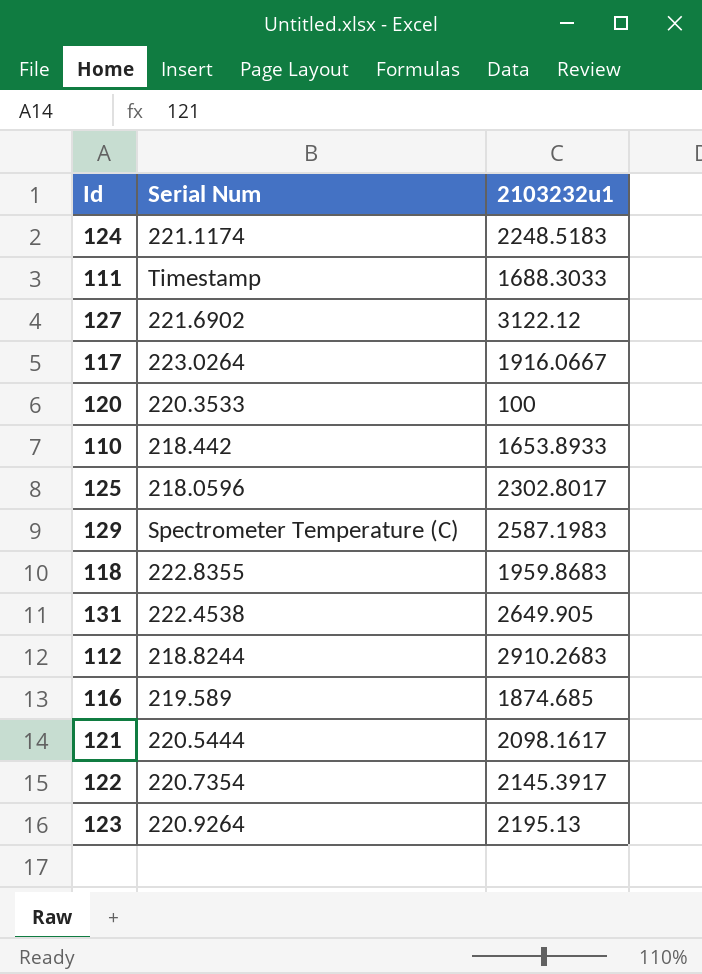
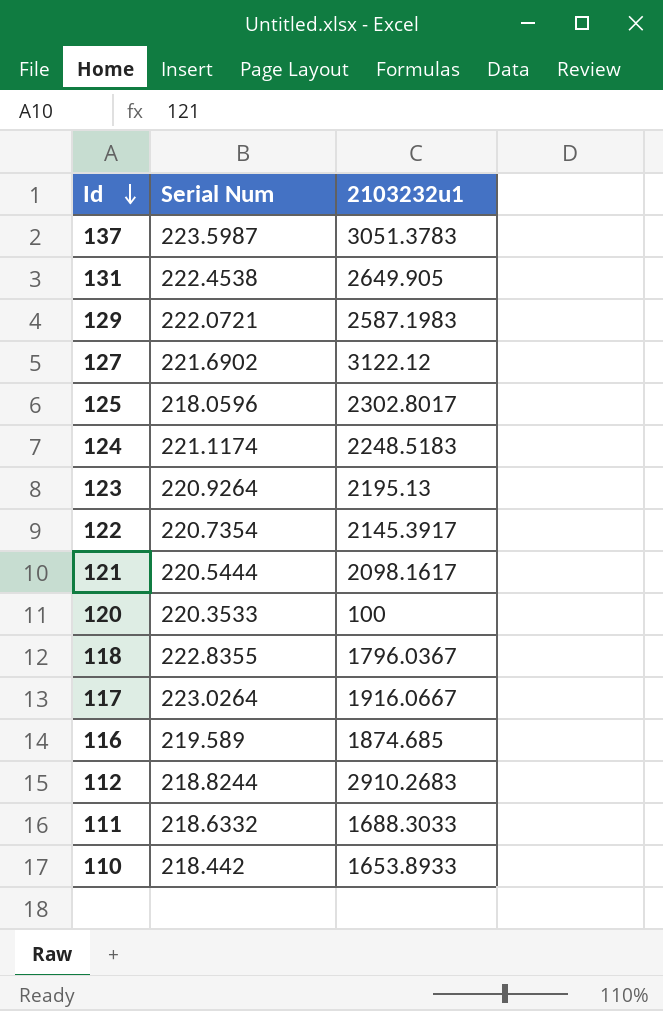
row order: none -> Id descending
row 137: none -> 223.5987 | 3051.3783
129 | Serial Num: Spectrometer Temperature (C) -> 222.0721
118 | 2103232u1: 1959.8683 -> 1796.0367
111 | Serial Num: Timestamp -> 218.6332

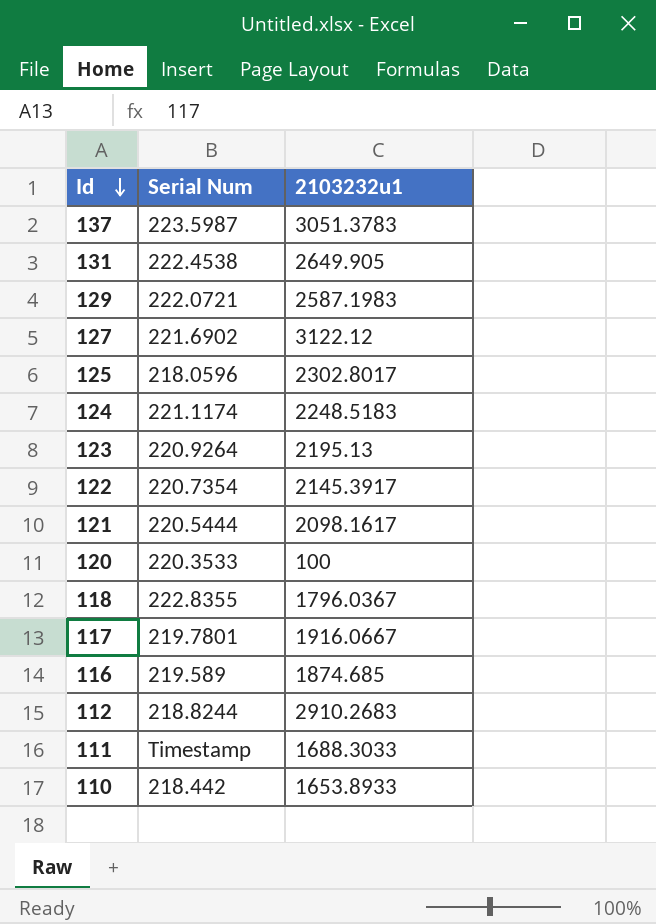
117 | Serial Num: 223.0264 -> 219.7801
111 | Serial Num: 218.6332 -> Timestamp

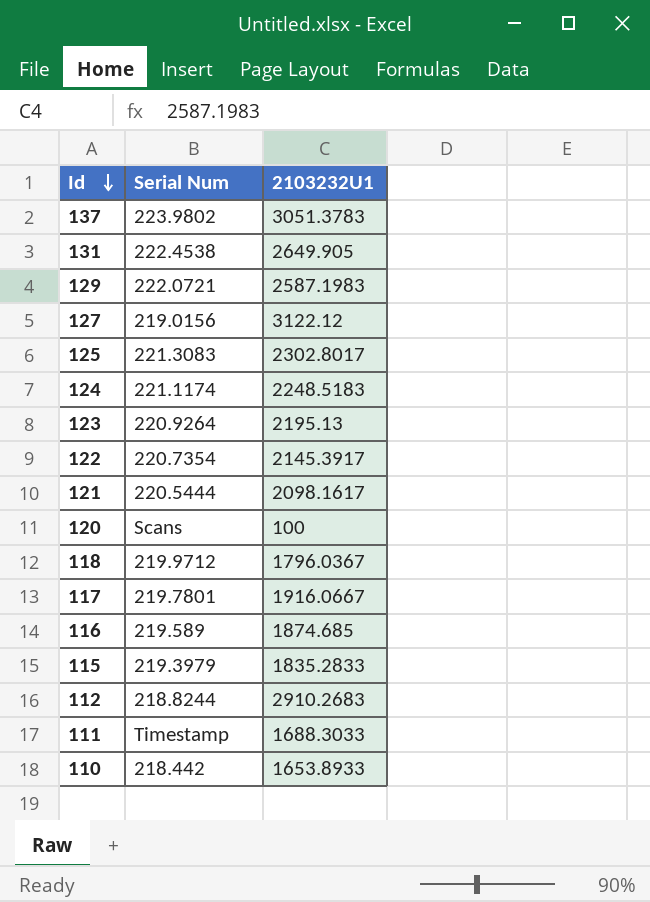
column name: 2103232u1 -> 2103232U1
137 | Serial Num: 223.5987 -> 223.9802
127 | Serial Num: 221.6902 -> 219.0156
125 | Serial Num: 218.0596 -> 221.3083
120 | Serial Num: 220.3533 -> Scans
118 | Serial Num: 222.8355 -> 219.9712
row 115: none -> 219.3979 | 1835.2833

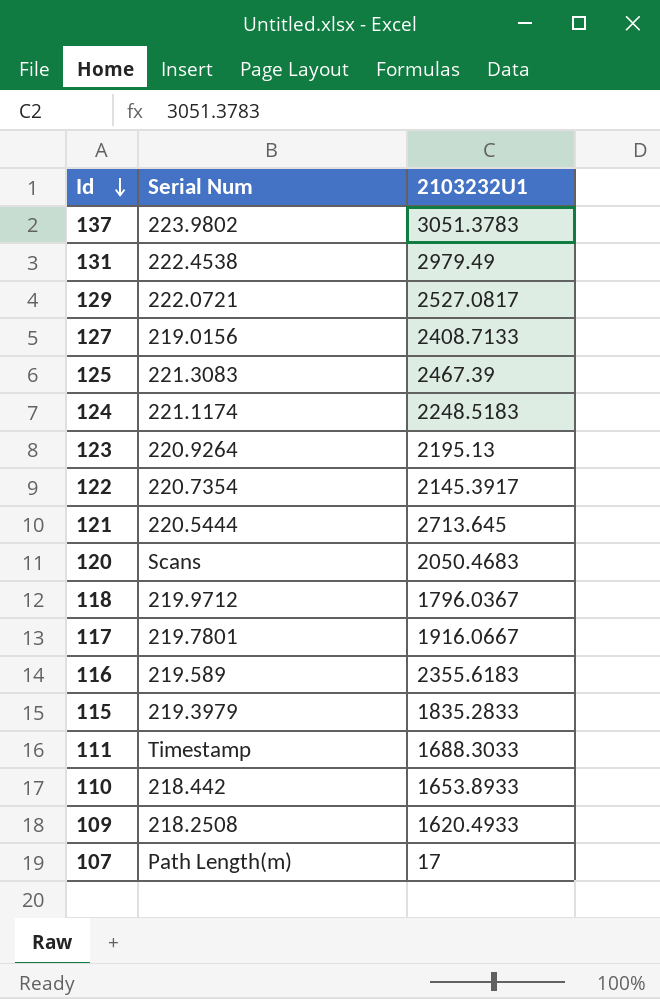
row 112: 218.8244 | 2910.2683 -> none
131 | 2103232U1: 2649.905 -> 2979.49
129 | 2103232U1: 2587.1983 -> 2527.0817
127 | 2103232U1: 3122.12 -> 2408.7133
125 | 2103232U1: 2302.8017 -> 2467.39
121 | 2103232U1: 2098.1617 -> 2713.645
120 | 2103232U1: 100 -> 2050.4683
116 | 2103232U1: 1874.685 -> 2355.6183
row 109: none -> 218.2508 | 1620.4933
row 107: none -> Path Length(m) | 17

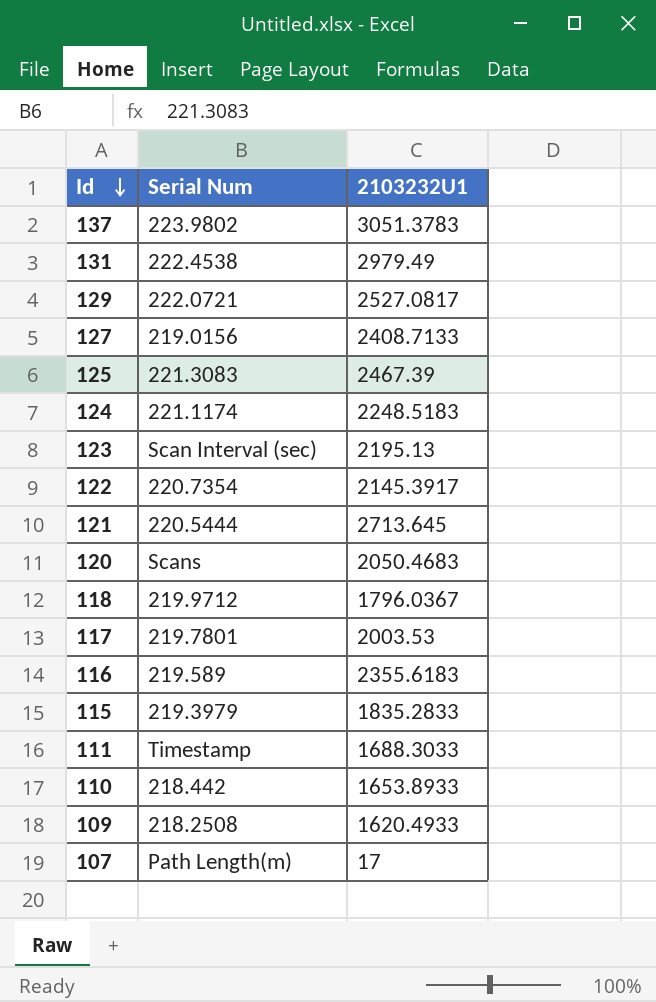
123 | Serial Num: 220.9264 -> Scan Interval (sec)
117 | 2103232U1: 1916.0667 -> 2003.53

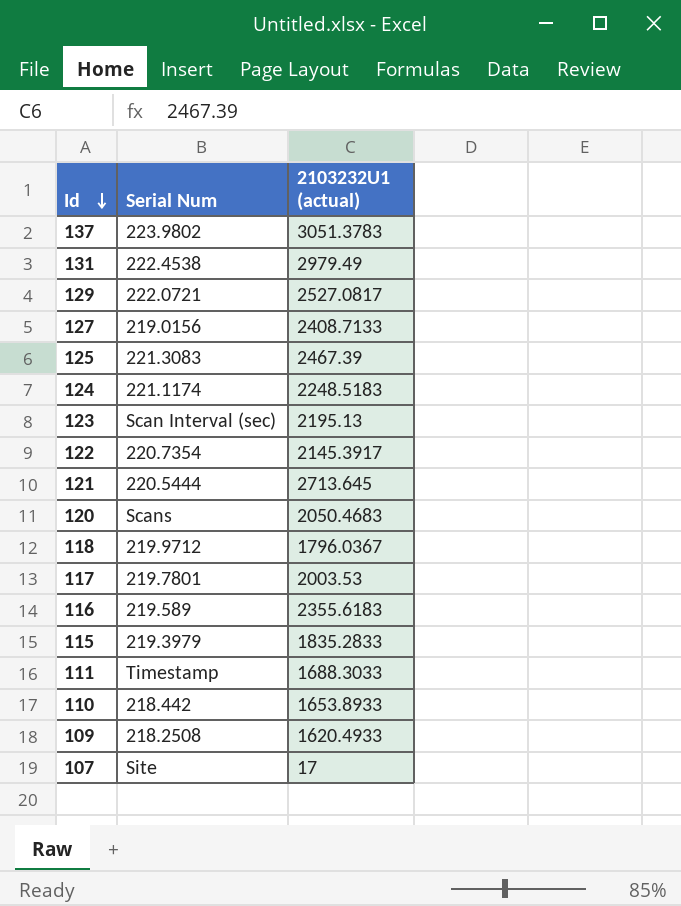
column name: 2103232U1 -> 2103232U1 (actual)
107 | Serial Num: Path Length(m) -> Site

